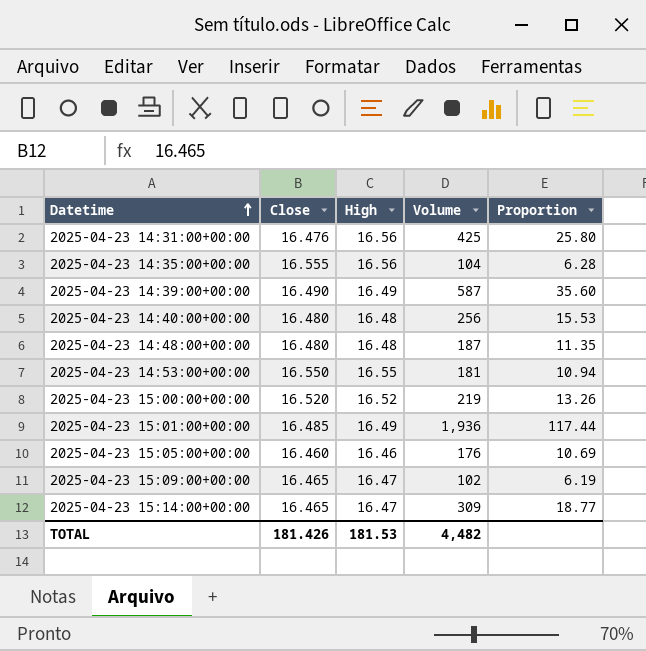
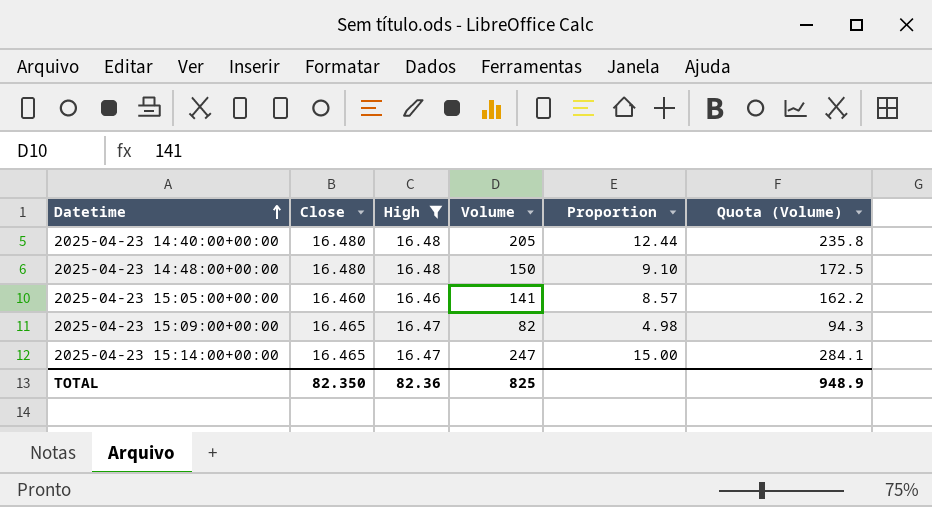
filter: none -> High <= 16.48
column Quota (Volume) | formula: none -> [Volume] * 1.15
2025-04-23 14:40:00+00:00 | Volume: 256 -> 205
2025-04-23 14:40:00+00:00 | Proportion: 15.53 -> 12.44
2025-04-23 14:48:00+00:00 | Volume: 187 -> 150
2025-04-23 14:48:00+00:00 | Proportion: 11.35 -> 9.10
2025-04-23 15:05:00+00:00 | Volume: 176 -> 141
2025-04-23 15:05:00+00:00 | Proportion: 10.69 -> 8.57
2025-04-23 15:09:00+00:00 | Volume: 102 -> 82
2025-04-23 15:09:00+00:00 | Proportion: 6.19 -> 4.98
2025-04-23 15:14:00+00:00 | Volume: 309 -> 247
2025-04-23 15:14:00+00:00 | Proportion: 18.77 -> 15.00
TOTAL | Close: 181.426 -> 82.350
TOTAL | High: 181.53 -> 82.36
TOTAL | Volume: 4,482 -> 825

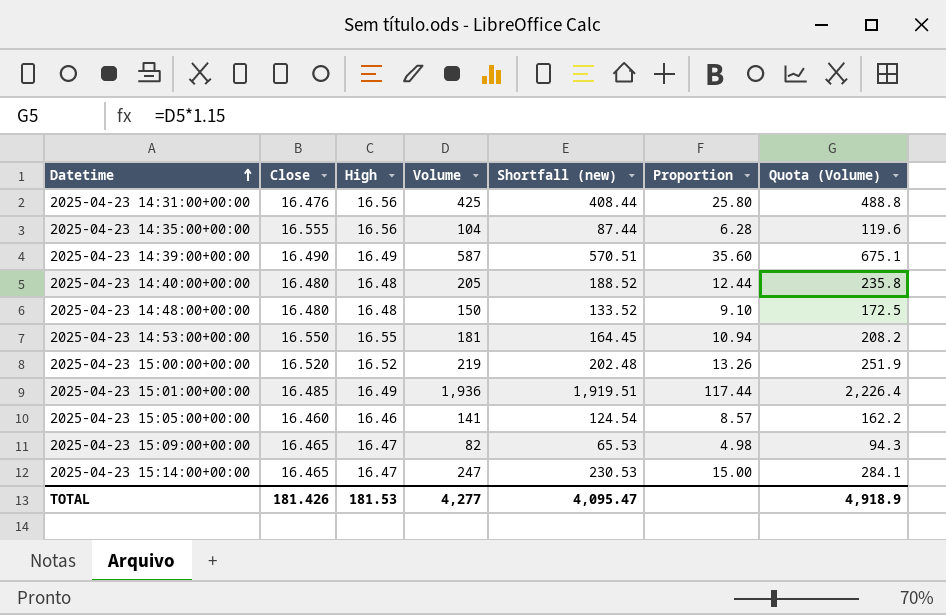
filter: High <= 16.48 -> none
column Shortfall (new) | formula: none -> [Volume] - [High]
TOTAL | Close: 82.350 -> 181.426
TOTAL | High: 82.36 -> 181.53
TOTAL | Volume: 825 -> 4,277
TOTAL | Quota (Volume): 948.9 -> 4,918.9

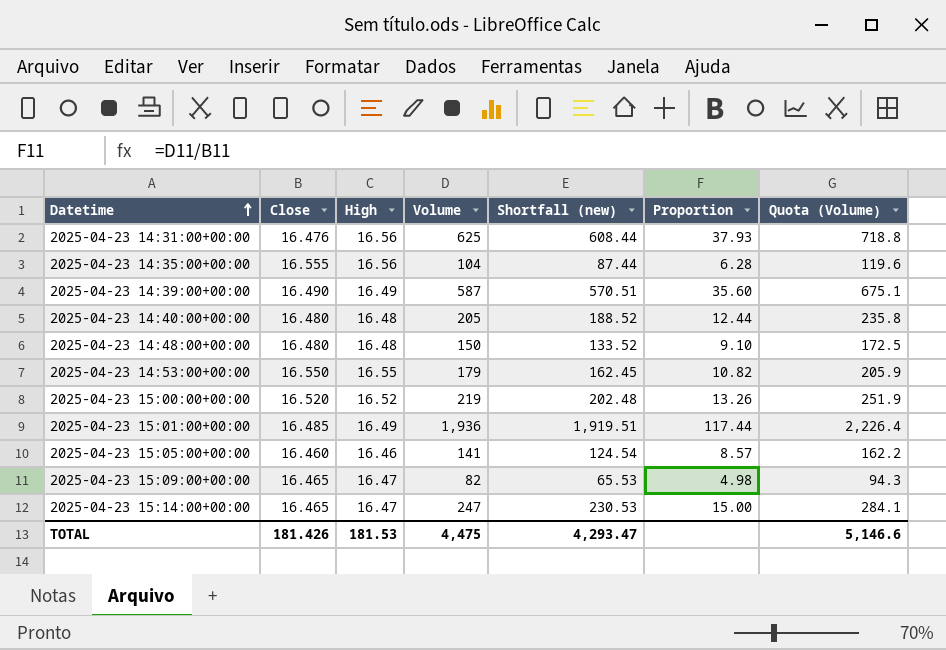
2025-04-23 14:31:00+00:00 | Volume: 425 -> 625
2025-04-23 14:31:00+00:00 | Shortfall (new): 408.44 -> 608.44
2025-04-23 14:31:00+00:00 | Proportion: 25.80 -> 37.93
2025-04-23 14:31:00+00:00 | Quota (Volume): 488.8 -> 718.8
2025-04-23 14:53:00+00:00 | Volume: 181 -> 179
2025-04-23 14:53:00+00:00 | Shortfall (new): 164.45 -> 162.45
2025-04-23 14:53:00+00:00 | Proportion: 10.94 -> 10.82
2025-04-23 14:53:00+00:00 | Quota (Volume): 208.2 -> 205.9
TOTAL | Volume: 4,277 -> 4,475
TOTAL | Shortfall (new): 4,095.47 -> 4,293.47
TOTAL | Quota (Volume): 4,918.9 -> 5,146.6

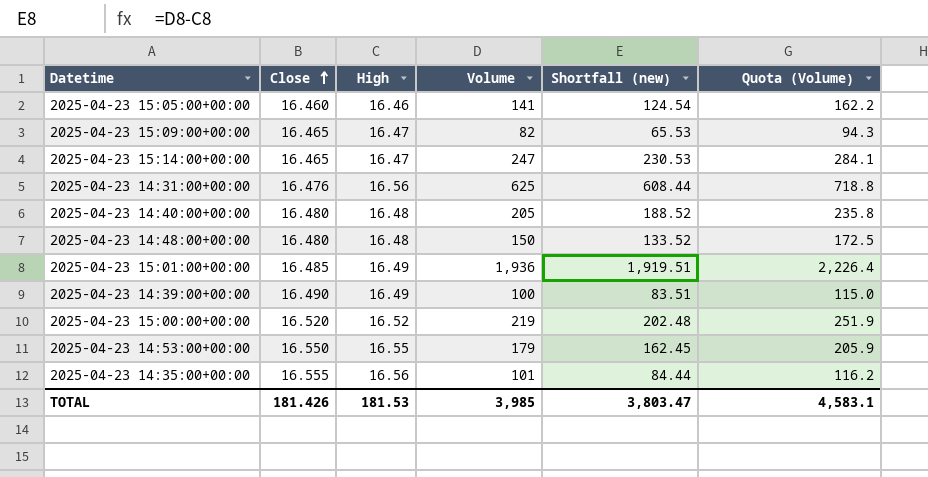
row order: Datetime ascending -> Close ascending
column Proportion | formula: [Volume] / [Close] -> none
2025-04-23 14:39:00+00:00 | Volume: 587 -> 100
2025-04-23 14:39:00+00:00 | Shortfall (new): 570.51 -> 83.51
2025-04-23 14:39:00+00:00 | Quota (Volume): 675.1 -> 115.0
2025-04-23 14:35:00+00:00 | Volume: 104 -> 101
2025-04-23 14:35:00+00:00 | Shortfall (new): 87.44 -> 84.44
2025-04-23 14:35:00+00:00 | Quota (Volume): 119.6 -> 116.2
TOTAL | Volume: 4,475 -> 3,985
TOTAL | Shortfall (new): 4,293.47 -> 3,803.47
TOTAL | Quota (Volume): 5,146.6 -> 4,583.1

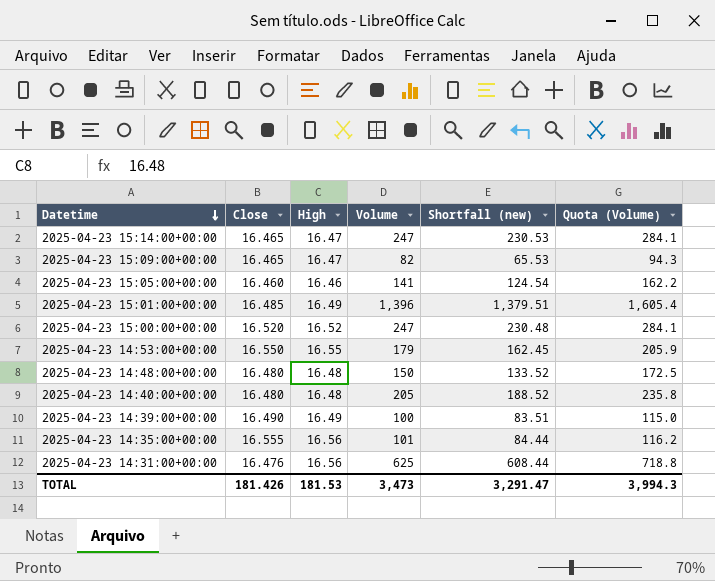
row order: Close ascending -> Datetime descending
2025-04-23 15:01:00+00:00 | Volume: 1,936 -> 1,396
2025-04-23 15:01:00+00:00 | Shortfall (new): 1,919.51 -> 1,379.51
2025-04-23 15:01:00+00:00 | Quota (Volume): 2,226.4 -> 1,605.4
2025-04-23 15:00:00+00:00 | Volume: 219 -> 247
2025-04-23 15:00:00+00:00 | Shortfall (new): 202.48 -> 230.48
2025-04-23 15:00:00+00:00 | Quota (Volume): 251.9 -> 284.1
TOTAL | Volume: 3,985 -> 3,473
TOTAL | Shortfall (new): 3,803.47 -> 3,291.47
TOTAL | Quota (Volume): 4,583.1 -> 3,994.3

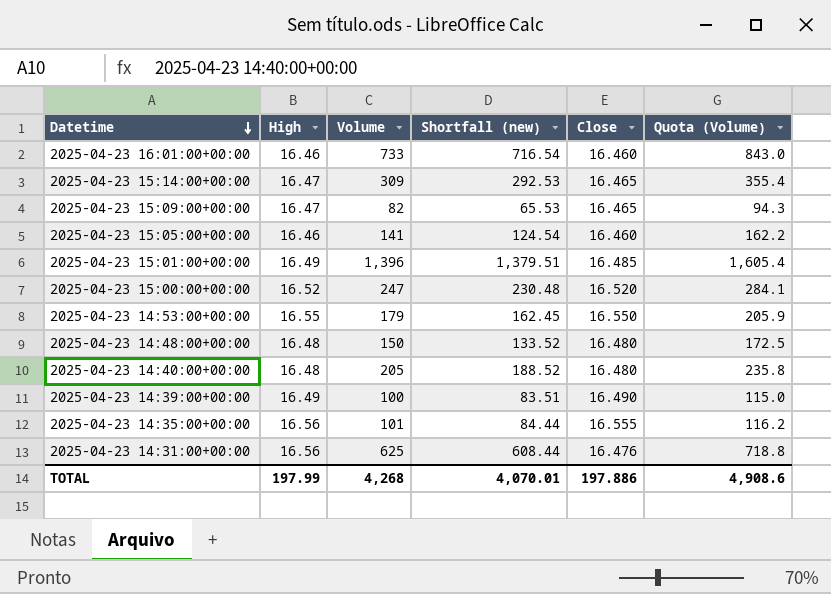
column Close | position: 2 -> 5
row 2025-04-23 16:01:00+00:00: none -> 16.46 | 733 | 716.54 | 16.460 | 843.0
2025-04-23 15:14:00+00:00 | Volume: 247 -> 309
2025-04-23 15:14:00+00:00 | Shortfall (new): 230.53 -> 292.53
2025-04-23 15:14:00+00:00 | Quota (Volume): 284.1 -> 355.4
TOTAL | High: 181.53 -> 197.99
TOTAL | Volume: 3,473 -> 4,268
TOTAL | Shortfall (new): 3,291.47 -> 4,070.01
TOTAL | Close: 181.426 -> 197.886
TOTAL | Quota (Volume): 3,994.3 -> 4,908.6

